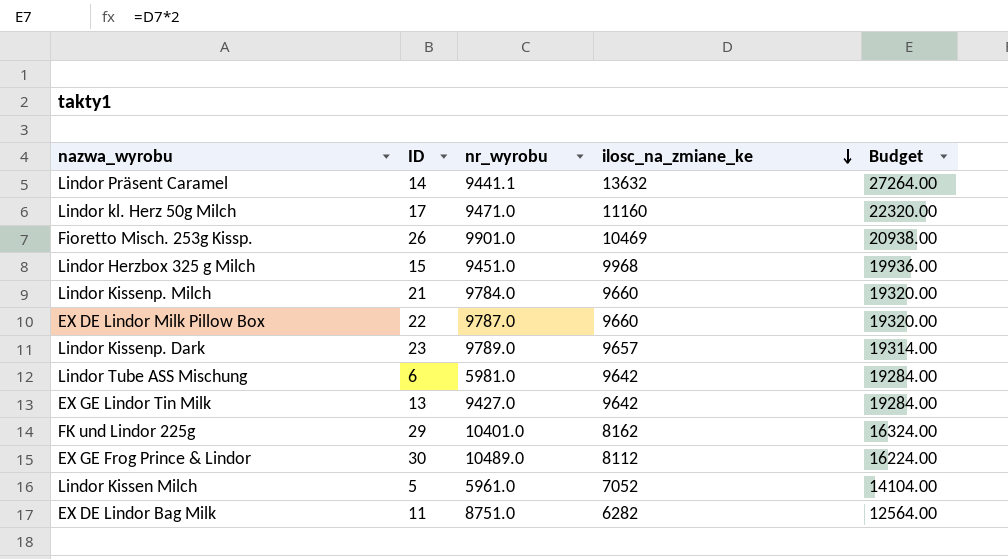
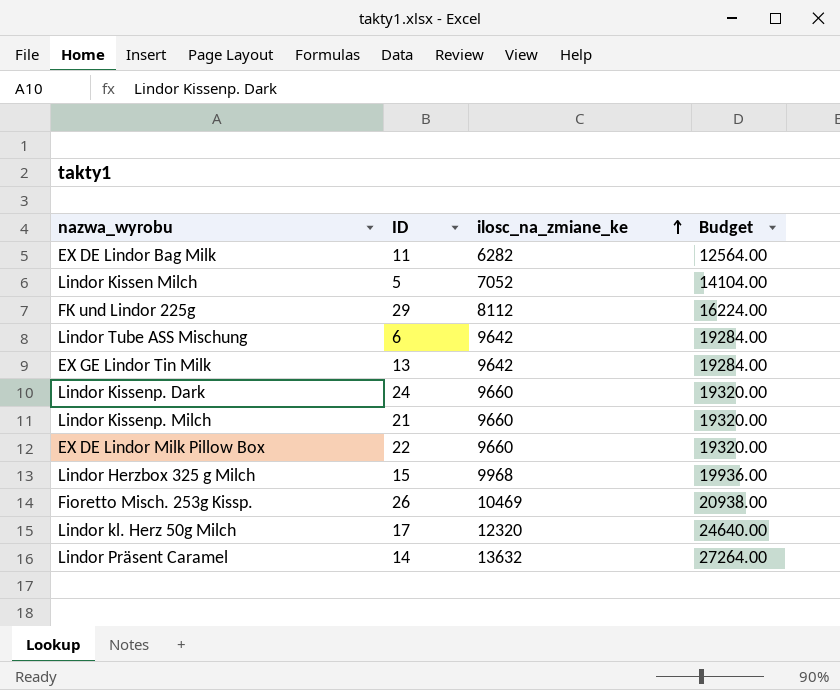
row order: ilosc_na_zmiane_ke descending -> ilosc_na_zmiane_ke ascending
column nr_wyrobu | position: 3 -> none
row EX GE Frog Prince & Lindor: 30 | 10489.0 | 8112 | 16224.00 -> none
FK und Lindor 225g | ilosc_na_zmiane_ke: 8162 -> 8112
FK und Lindor 225g | Budget: 16324.00 -> 16224.00
Lindor Kissenp. Dark | ID: 23 -> 24
Lindor Kissenp. Dark | ilosc_na_zmiane_ke: 9657 -> 9660
Lindor Kissenp. Dark | Budget: 19314.00 -> 19320.00
Lindor kl. Herz 50g Milch | ilosc_na_zmiane_ke: 11160 -> 12320
Lindor kl. Herz 50g Milch | Budget: 22320.00 -> 24640.00

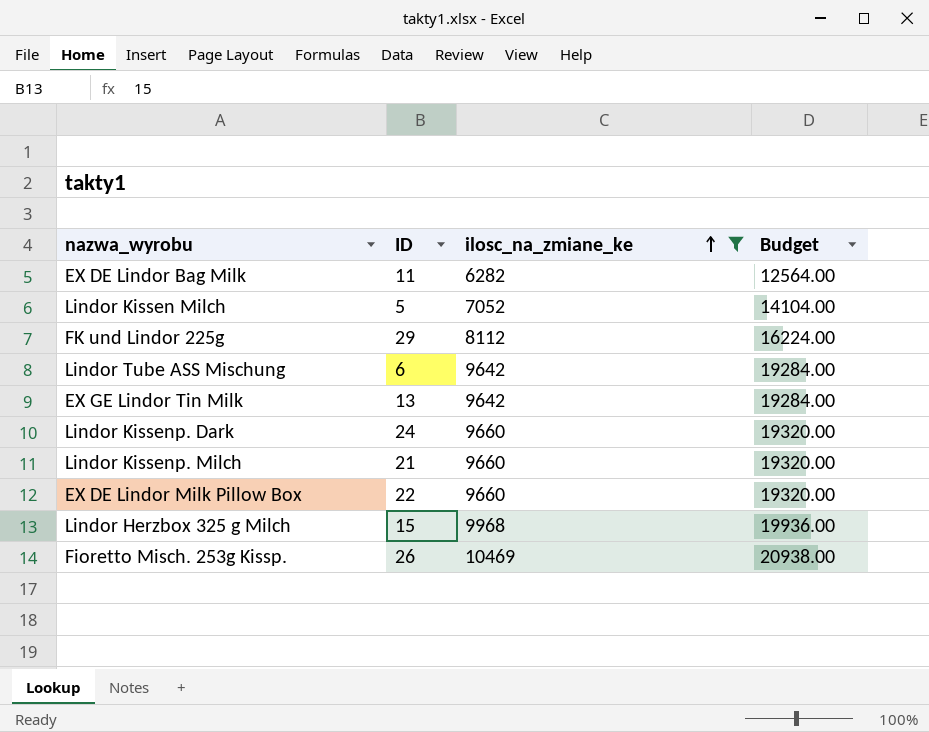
filter: none -> ilosc_na_zmiane_ke <= 10469

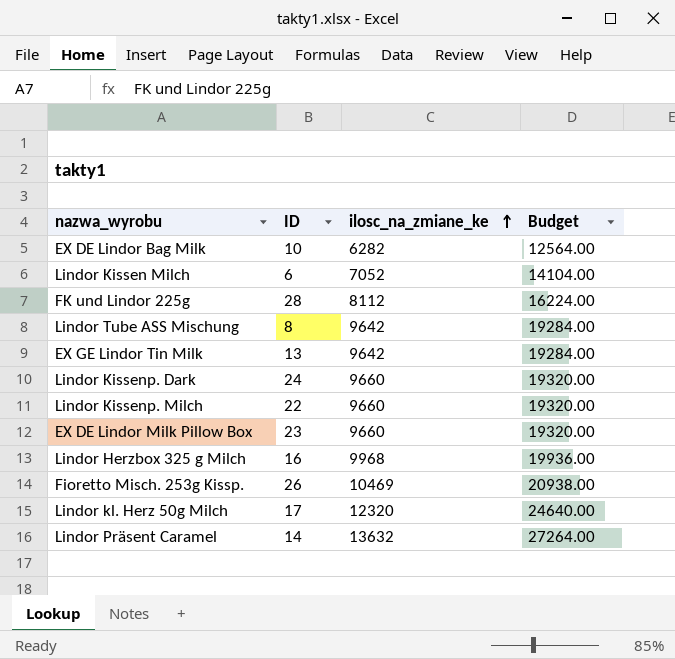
filter: ilosc_na_zmiane_ke <= 10469 -> none
EX DE Lindor Bag Milk | ID: 11 -> 10
Lindor Kissen Milch | ID: 5 -> 6
FK und Lindor 225g | ID: 29 -> 28
Lindor Tube ASS Mischung | ID: 6 -> 8
Lindor Kissenp. Milch | ID: 21 -> 22
EX DE Lindor Milk Pillow Box | ID: 22 -> 23
Lindor Herzbox 325 g Milch | ID: 15 -> 16

